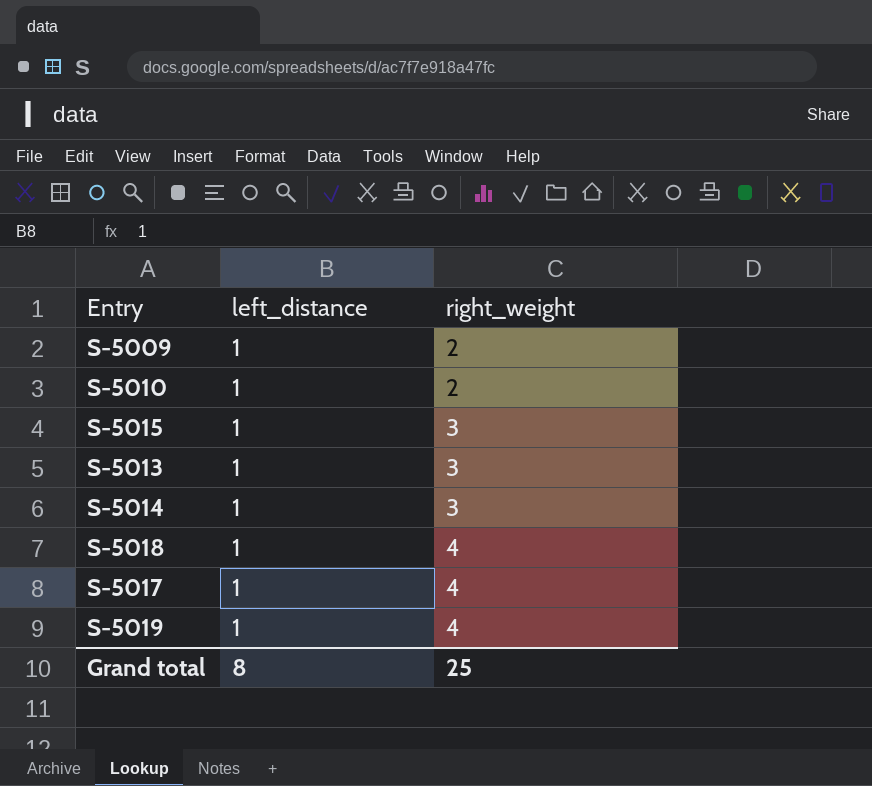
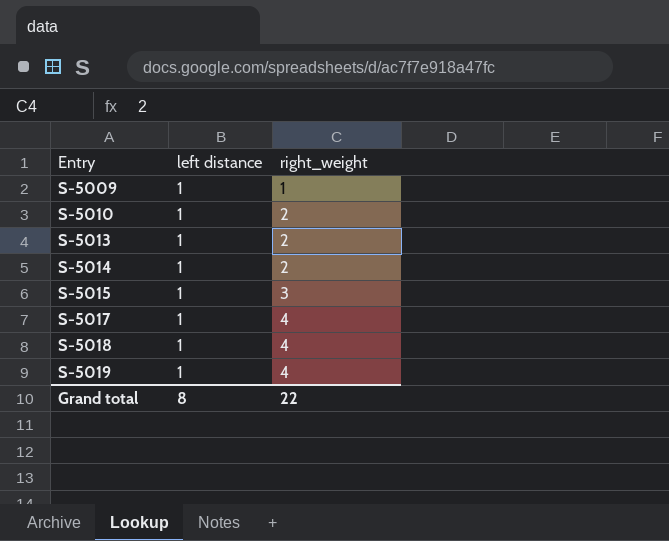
row order: right_weight ascending -> Entry ascending
column name: left_distance -> left distance
S-5009 | right_weight: 2 -> 1
S-5013 | right_weight: 3 -> 2
S-5014 | right_weight: 3 -> 2
Grand total | right_weight: 25 -> 22

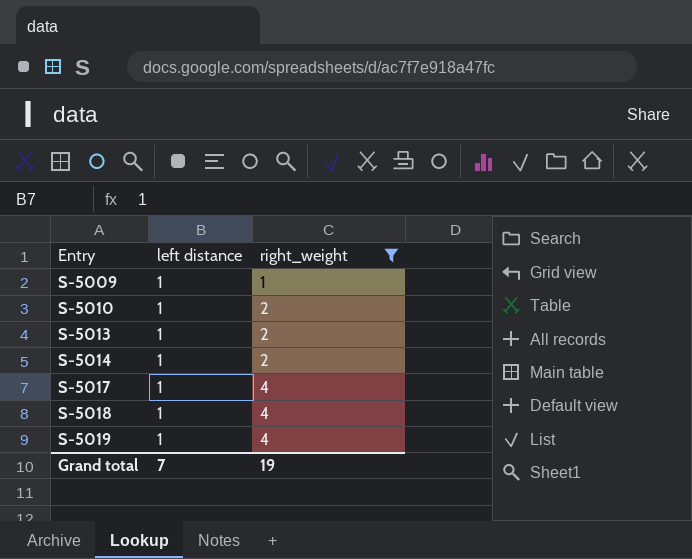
filter: none -> right_weight != 3
Grand total | left distance: 8 -> 7
Grand total | right_weight: 22 -> 19

